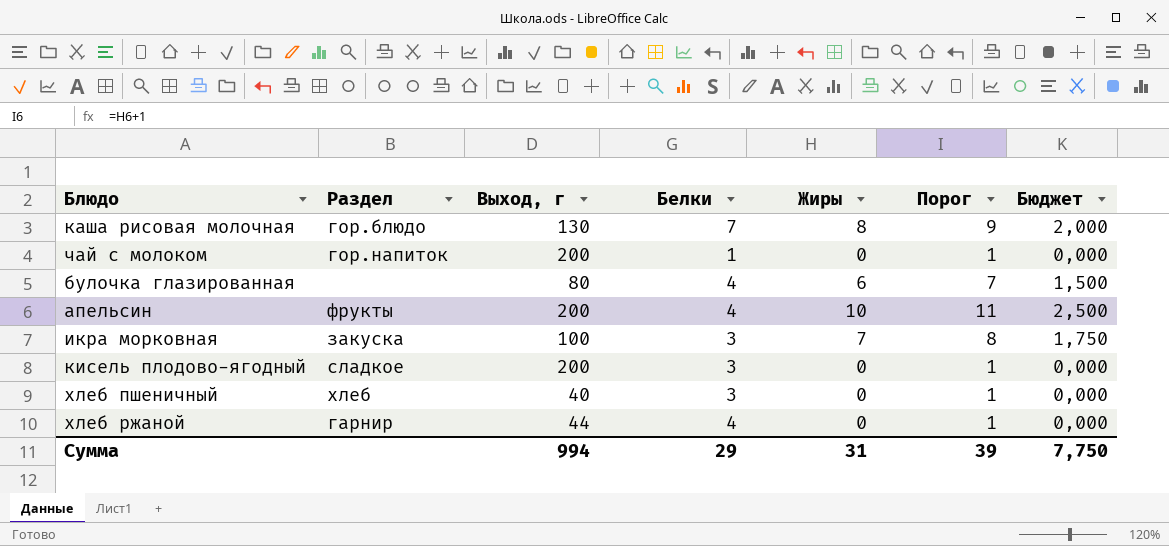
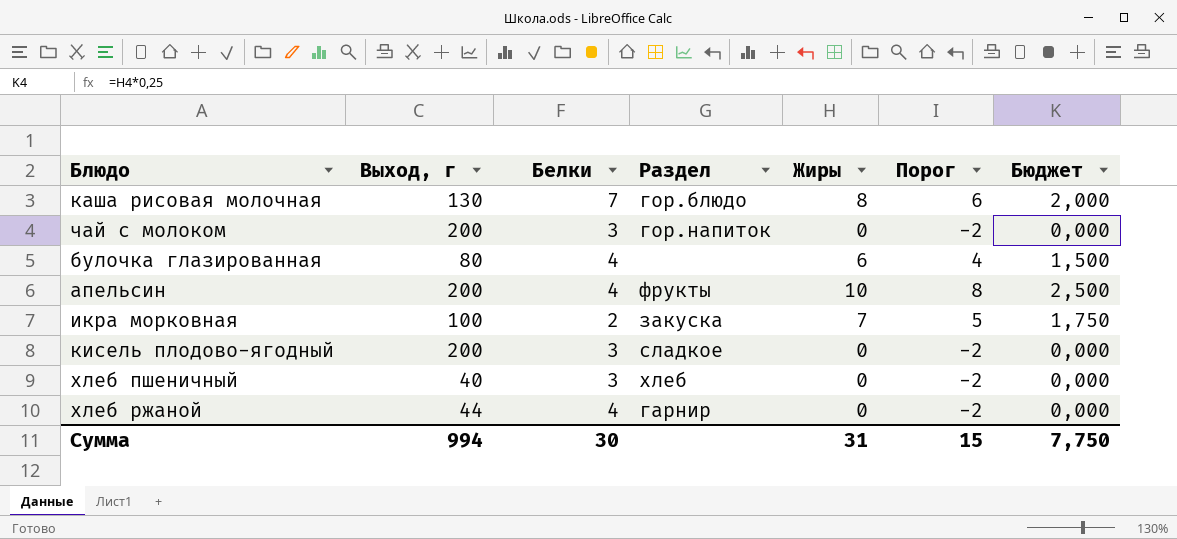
column Раздел | position: 2 -> 4
column Порог | formula: [Жиры] + 1 -> [Жиры] - 2
чай с молоком | Белки: 1 -> 3
икра морковная | Белки: 3 -> 2
Сумма | Белки: 29 -> 30
Сумма | Порог: 39 -> 15

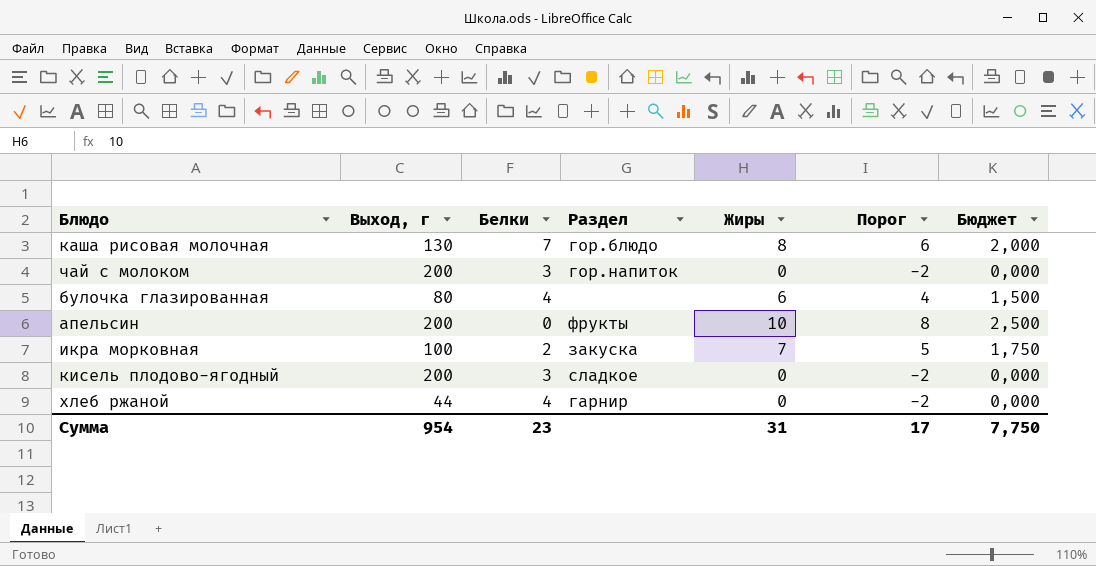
row хлеб пшеничный: 40 | 3 | хлеб | 0 | -2 | 0,000 -> none
апельсин | Белки: 4 -> 0
Сумма | Выход, г: 994 -> 954
Сумма | Белки: 30 -> 23
Сумма | Порог: 15 -> 17

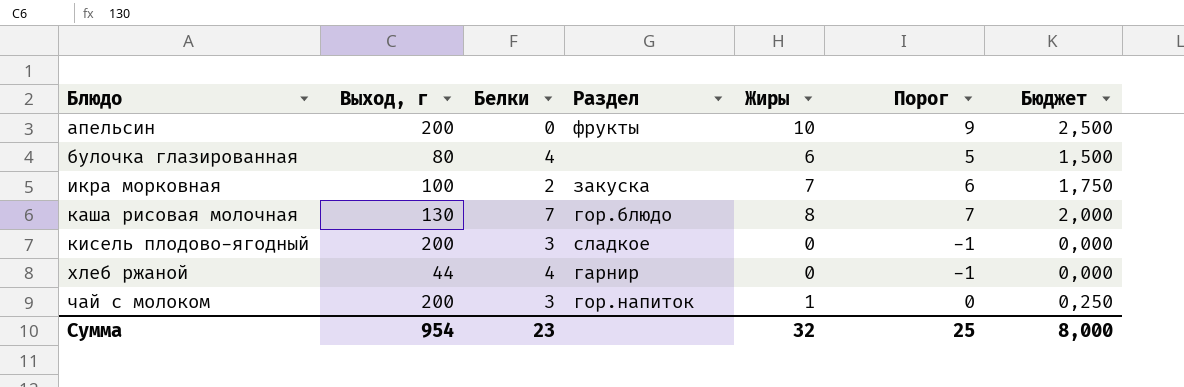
row order: none -> Блюдо ascending
column Порог | formula: [Жиры] - 2 -> [Жиры] - 1
чай с молоком | Жиры: 0 -> 1
чай с молоком | Бюджет: 0,000 -> 0,250
Сумма | Жиры: 31 -> 32
Сумма | Порог: 17 -> 25
Сумма | Бюджет: 7,750 -> 8,000

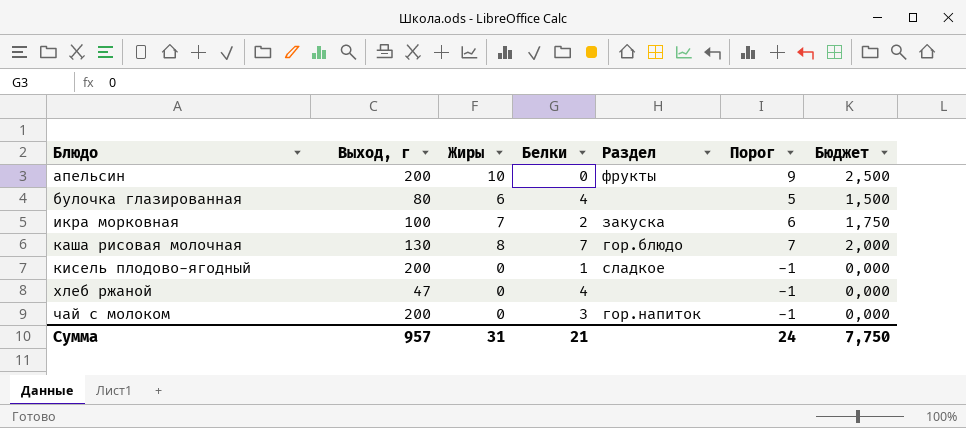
column Жиры | position: 5 -> 3
кисель плодово-ягодный | Белки: 3 -> 1
хлеб ржаной | Выход, г: 44 -> 47
хлеб ржаной | Раздел: гарнир -> none
чай с молоком | Жиры: 1 -> 0
чай с молоком | Порог: 0 -> -1
чай с молоком | Бюджет: 0,250 -> 0,000
Сумма | Выход, г: 954 -> 957
Сумма | Жиры: 32 -> 31
Сумма | Белки: 23 -> 21
Сумма | Порог: 25 -> 24
Сумма | Бюджет: 8,000 -> 7,750

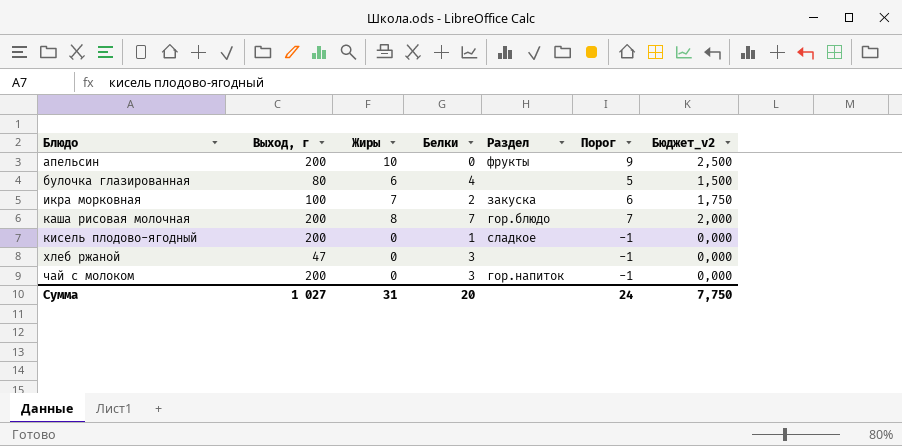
column name: Бюджет -> Бюджет_v2
каша рисовая молочная | Выход, г: 130 -> 200
хлеб ржаной | Белки: 4 -> 3
Сумма | Выход, г: 957 -> 1 027
Сумма | Белки: 21 -> 20

